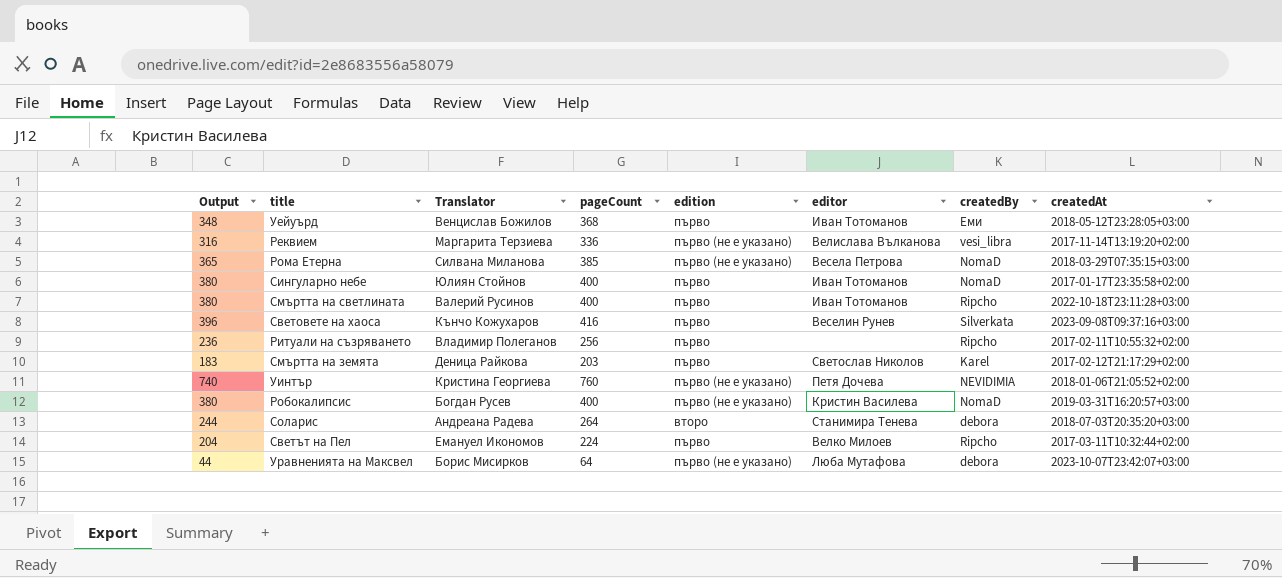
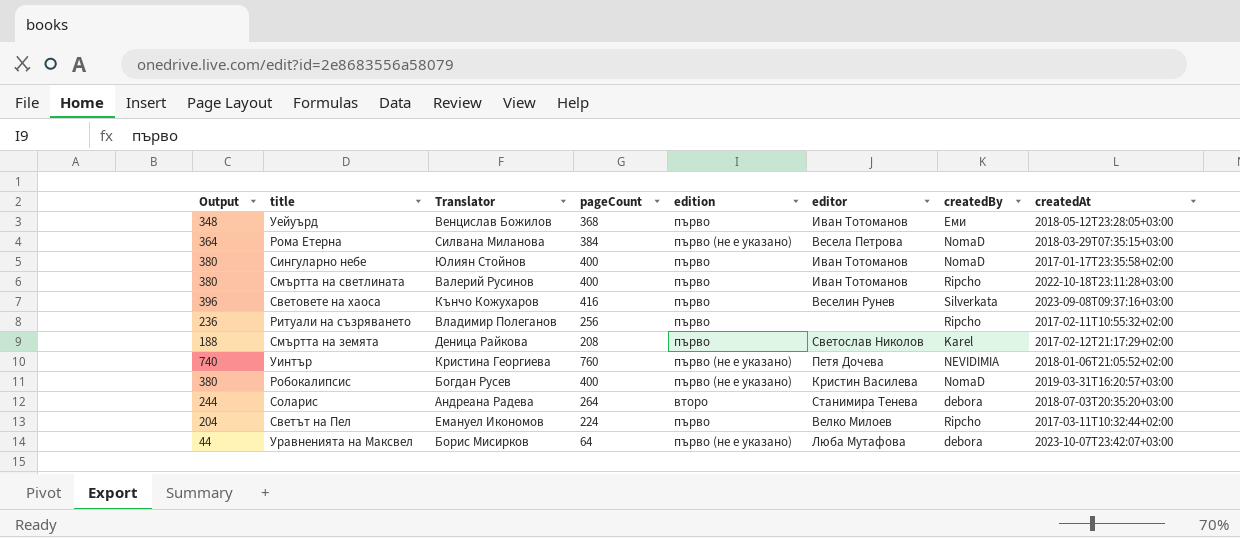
row Реквием: 316 | Маргарита Терзиева | 336 | първо (не е указано) | Велислава Вълканова | vesi_libra | 2017-11-14T13:19:20+02:00 -> none
Рома Етерна | Output: 365 -> 364
Рома Етерна | pageCount: 385 -> 384
Смъртта на земята | Output: 183 -> 188
Смъртта на земята | pageCount: 203 -> 208

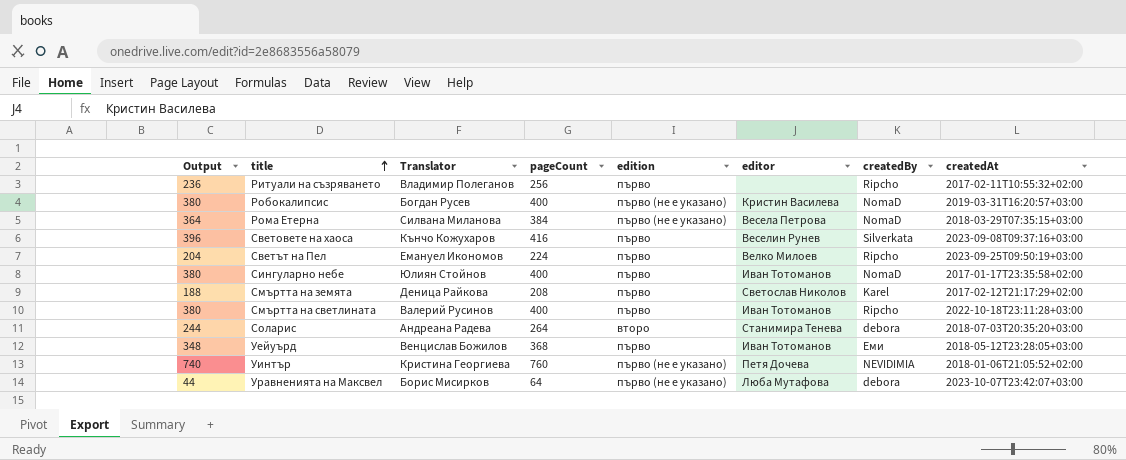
row order: none -> title ascending
Светът на Пел | createdAt: 2017-03-11T10:32:44+02:00 -> 2023-09-25T09:50:19+03:00

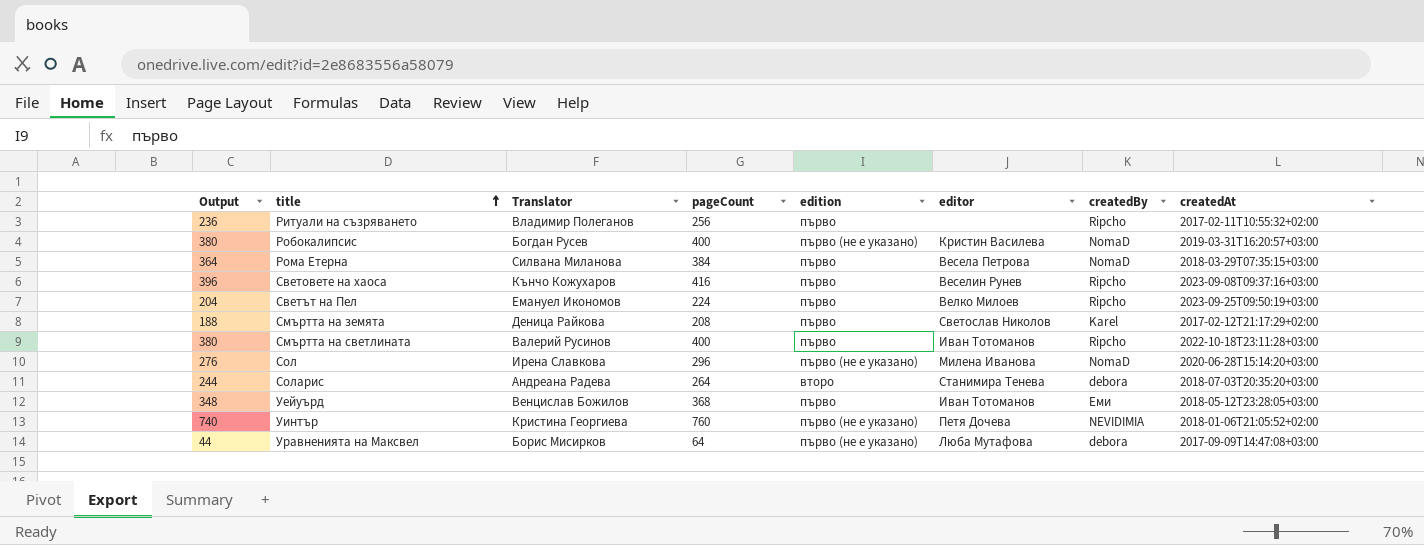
row Сингуларно небе: 380 | Юлиян Стойнов | 400 | първо | Иван Тотоманов | NomaD | 2017-01-17T23:35:58+02:00 -> none
Рома Етерна | edition: първо (не е указано) -> първо
Световете на хаоса | createdBy: Silverkata -> Ripcho
row Сол: none -> 276 | Ирена Славкова | 296 | първо (не е указано) | Милена Иванова | NomaD | 2020-06-28T15:14:20+03:00
Уравненията на Максвел | createdAt: 2023-10-07T23:42:07+03:00 -> 2017-09-09T14:47:08+03:00

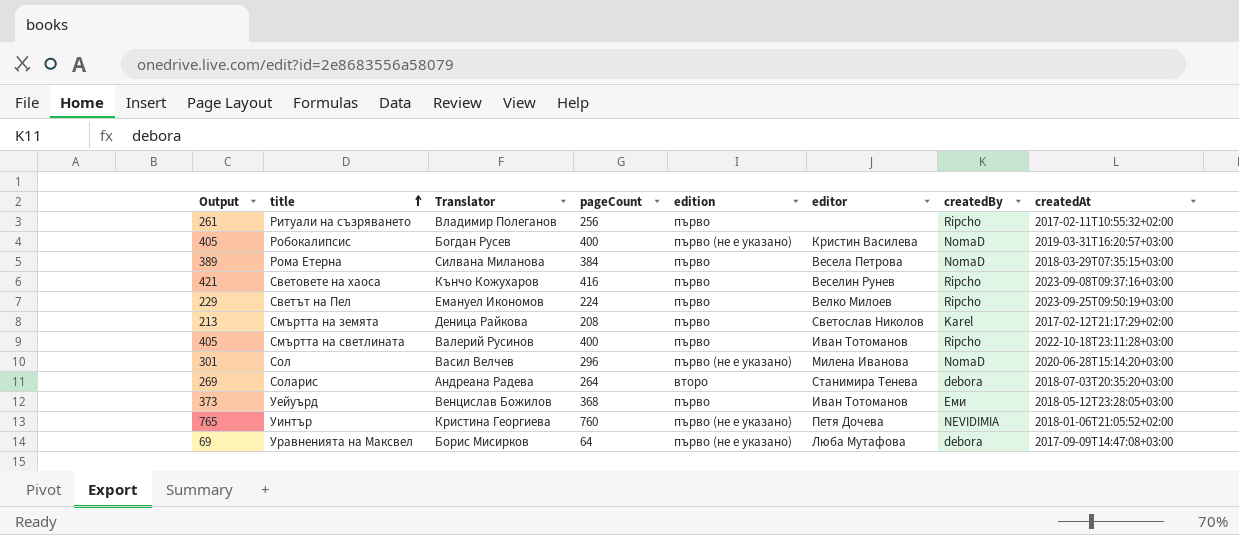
column Output | formula: [pageCount] - 20 -> [pageCount] + 5
Сол | Translator: Ирена Славкова -> Васил Велчев

